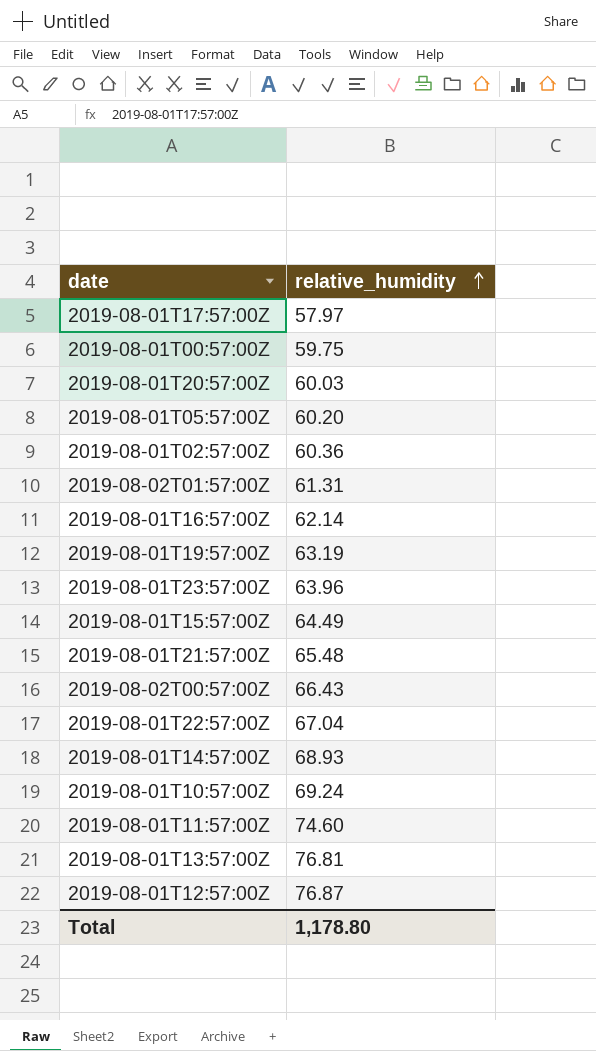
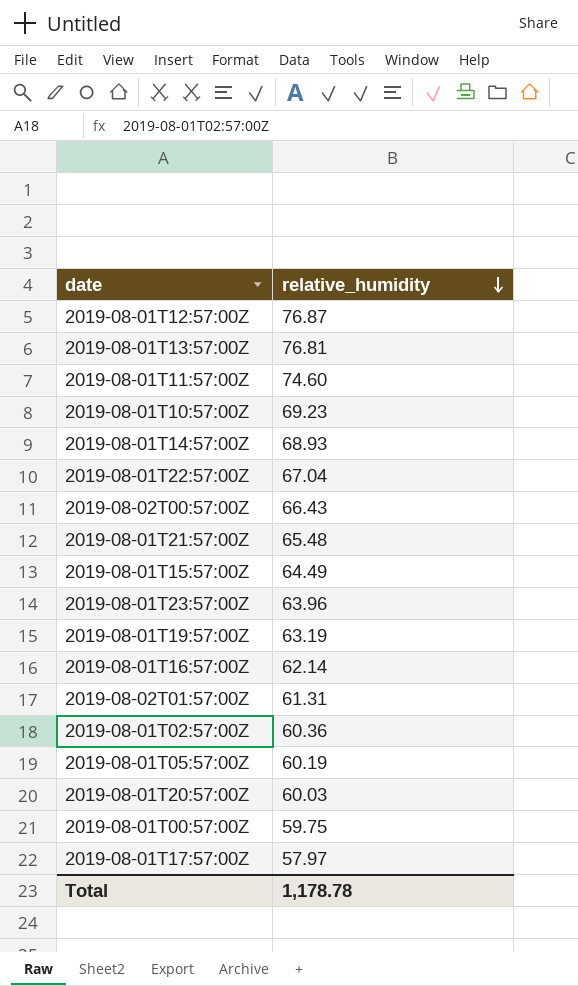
row order: relative_humidity ascending -> relative_humidity descending
2019-08-01T10:57:00Z | relative_humidity: 69.24 -> 69.23
2019-08-01T05:57:00Z | relative_humidity: 60.20 -> 60.19
Total | relative_humidity: 1,178.80 -> 1,178.78

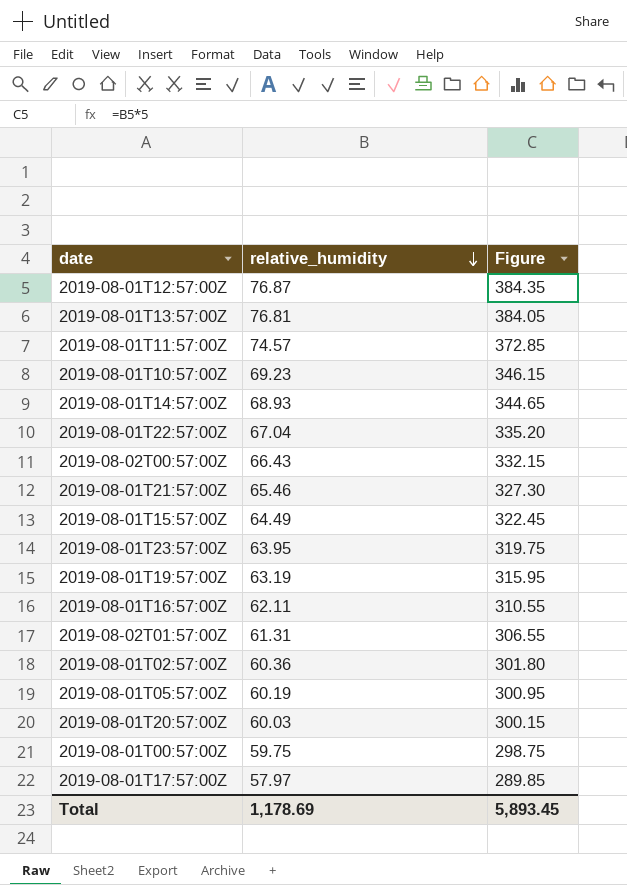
column Figure | formula: none -> [relative_humidity] * 5
2019-08-01T11:57:00Z | relative_humidity: 74.60 -> 74.57
2019-08-01T21:57:00Z | relative_humidity: 65.48 -> 65.46
2019-08-01T23:57:00Z | relative_humidity: 63.96 -> 63.95
2019-08-01T16:57:00Z | relative_humidity: 62.14 -> 62.11
Total | relative_humidity: 1,178.78 -> 1,178.69

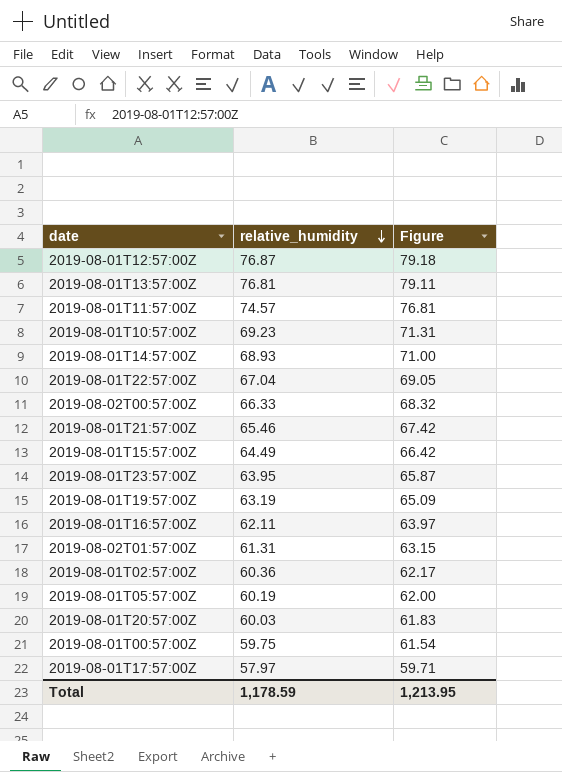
column Figure | formula: [relative_humidity] * 5 -> [relative_humidity] * 1.03
2019-08-02T00:57:00Z | relative_humidity: 66.43 -> 66.33
Total | relative_humidity: 1,178.69 -> 1,178.59
Total | Figure: 5,893.45 -> 1,213.95

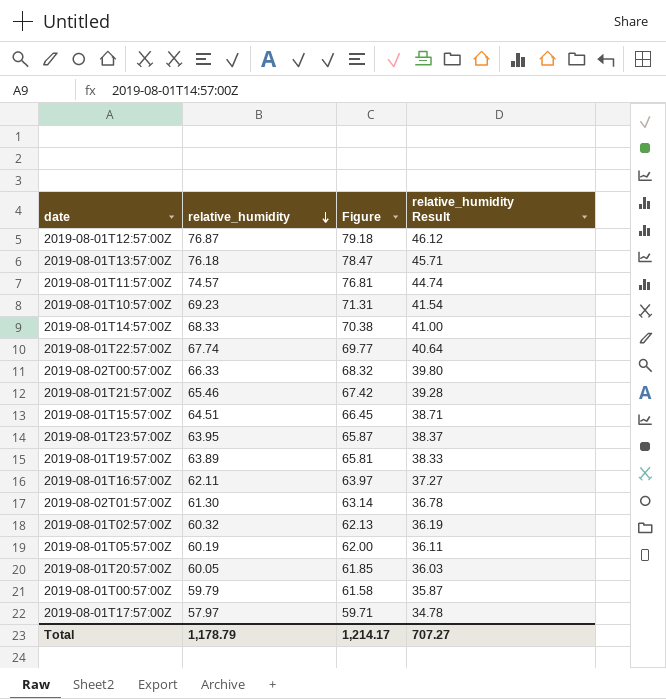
column relative_humidity Result | formula: none -> [relative_humidity] * 0.6
2019-08-01T13:57:00Z | relative_humidity: 76.81 -> 76.18
2019-08-01T13:57:00Z | Figure: 79.11 -> 78.47
2019-08-01T14:57:00Z | relative_humidity: 68.93 -> 68.33
2019-08-01T14:57:00Z | Figure: 71.00 -> 70.38
2019-08-01T22:57:00Z | relative_humidity: 67.04 -> 67.74
2019-08-01T22:57:00Z | Figure: 69.05 -> 69.77
2019-08-01T15:57:00Z | relative_humidity: 64.49 -> 64.51
2019-08-01T15:57:00Z | Figure: 66.42 -> 66.45
2019-08-01T19:57:00Z | relative_humidity: 63.19 -> 63.89
2019-08-01T19:57:00Z | Figure: 65.09 -> 65.81
2019-08-02T01:57:00Z | relative_humidity: 61.31 -> 61.30
2019-08-02T01:57:00Z | Figure: 63.15 -> 63.14
2019-08-01T02:57:00Z | relative_humidity: 60.36 -> 60.32
2019-08-01T02:57:00Z | Figure: 62.17 -> 62.13
2019-08-01T20:57:00Z | relative_humidity: 60.03 -> 60.05
2019-08-01T20:57:00Z | Figure: 61.83 -> 61.85
2019-08-01T00:57:00Z | relative_humidity: 59.75 -> 59.79
2019-08-01T00:57:00Z | Figure: 61.54 -> 61.58
Total | relative_humidity: 1,178.59 -> 1,178.79
Total | Figure: 1,213.95 -> 1,214.17

